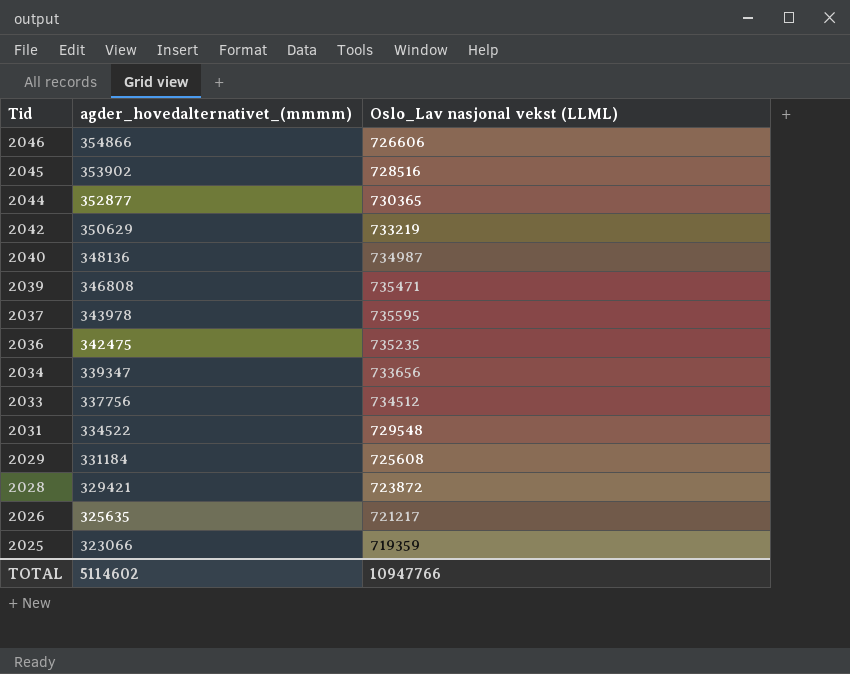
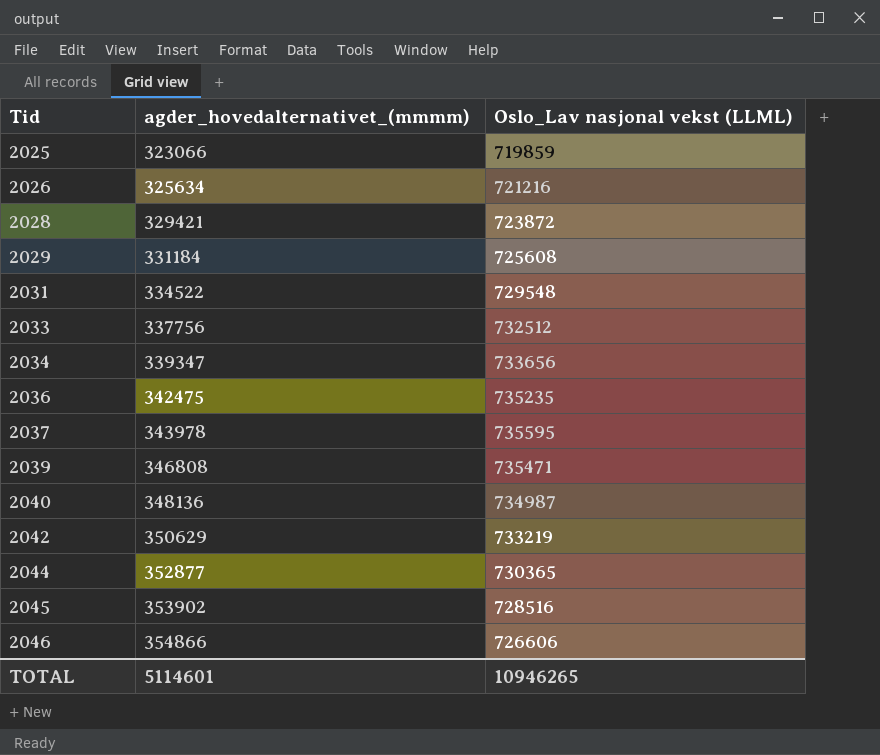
row order: Tid descending -> Tid ascending
2025 | Oslo_Lav nasjonal vekst (LLML): 719359 -> 719859
2026 | agder_hovedalternativet_(mmmm): 325635 -> 325634
2026 | Oslo_Lav nasjonal vekst (LLML): 721217 -> 721216
2033 | Oslo_Lav nasjonal vekst (LLML): 734512 -> 732512
TOTAL | agder_hovedalternativet_(mmmm): 5114602 -> 5114601
TOTAL | Oslo_Lav nasjonal vekst (LLML): 10947766 -> 10946265

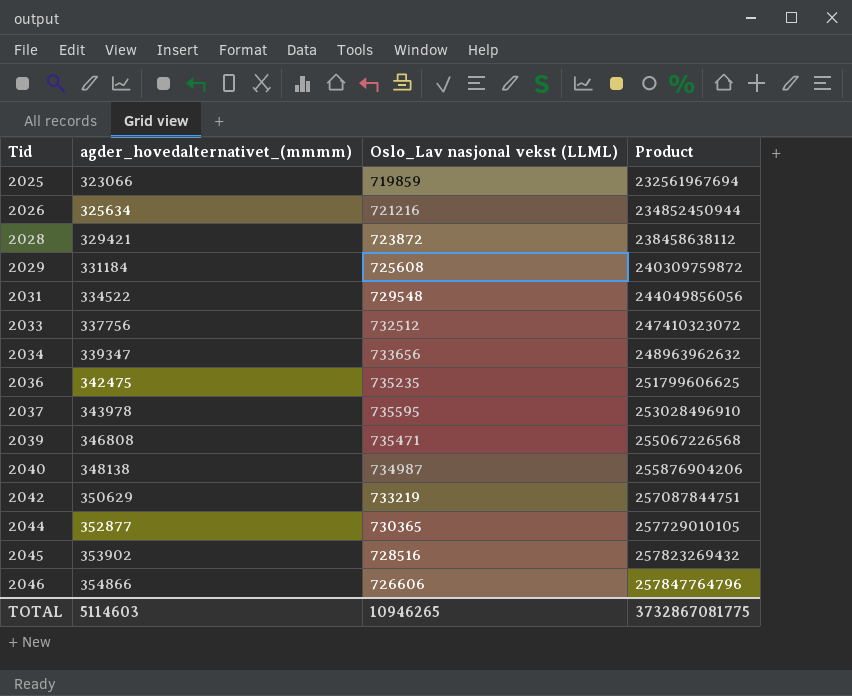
column Product | formula: none -> [agder_hovedalternativet_(mmmm)] * [Oslo_Lav nasjonal vekst (LLML)]
2040 | agder_hovedalternativet_(mmmm): 348136 -> 348138
TOTAL | agder_hovedalternativet_(mmmm): 5114601 -> 5114603

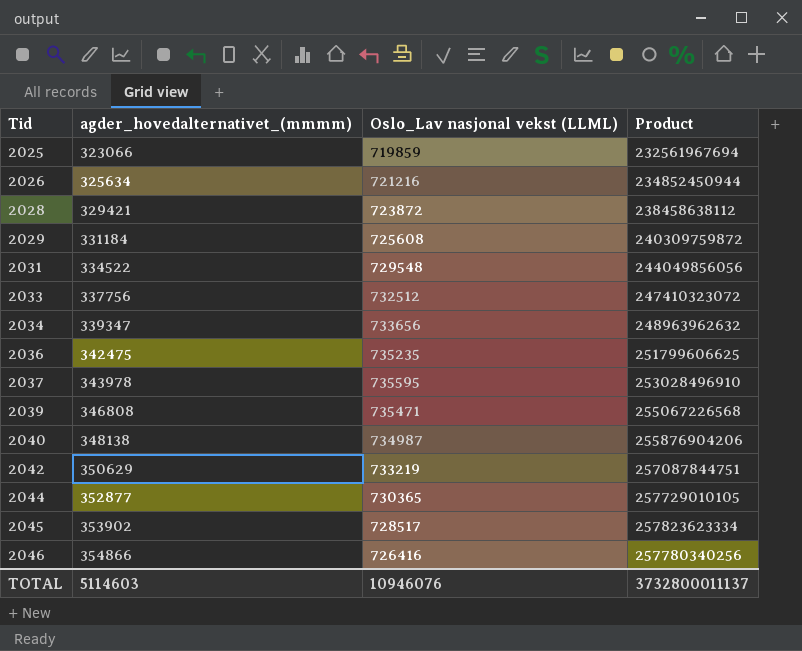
2045 | Oslo_Lav nasjonal vekst (LLML): 728516 -> 728517
2045 | Product: 257823269432 -> 257823623334
2046 | Oslo_Lav nasjonal vekst (LLML): 726606 -> 726416
2046 | Product: 257847764796 -> 257780340256
TOTAL | Oslo_Lav nasjonal vekst (LLML): 10946265 -> 10946076
TOTAL | Product: 3732867081775 -> 3732800011137

